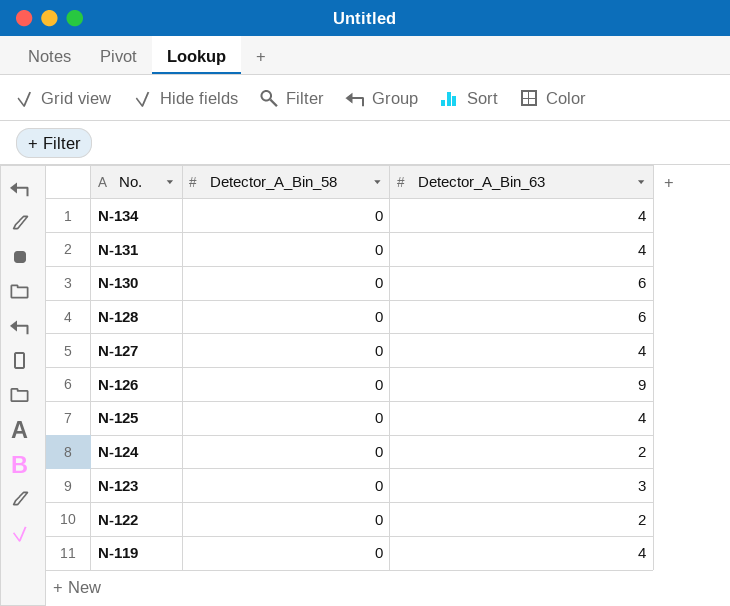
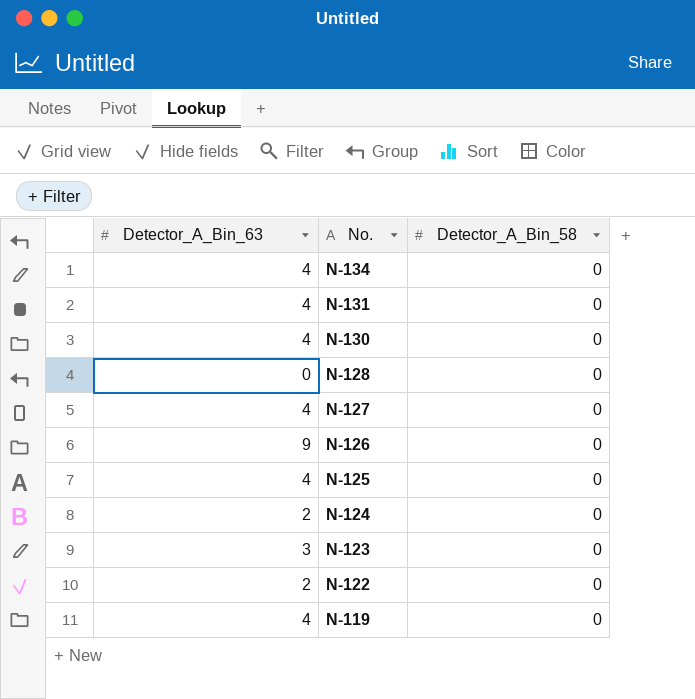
column Detector_A_Bin_63 | position: 3 -> 1
N-130 | Detector_A_Bin_63: 6 -> 4
N-128 | Detector_A_Bin_63: 6 -> 0

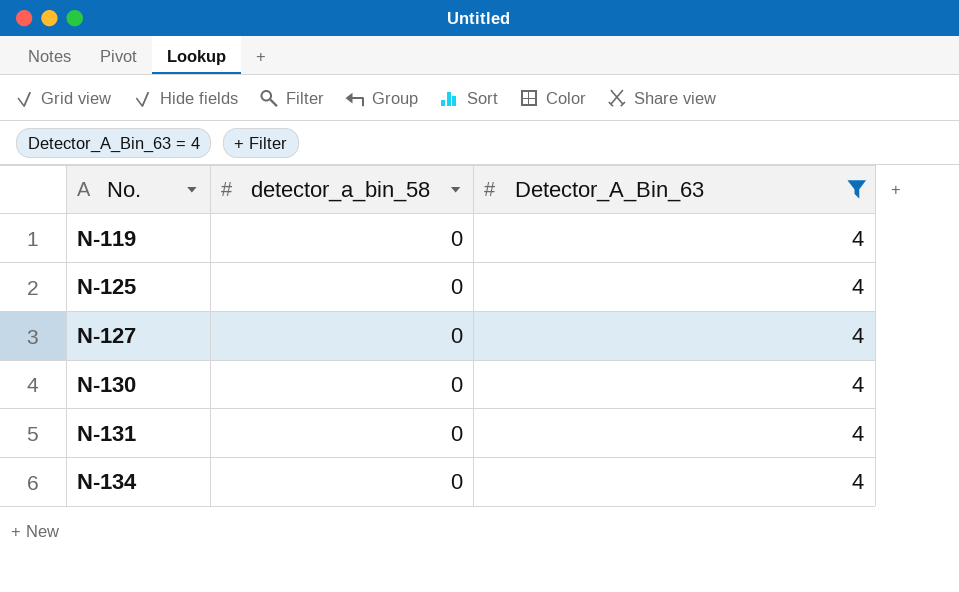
filter: none -> Detector_A_Bin_63 = 4
row order: No. descending -> No. ascending
column name: Detector_A_Bin_58 -> detector_a_bin_58
column Detector_A_Bin_63 | position: 1 -> 3

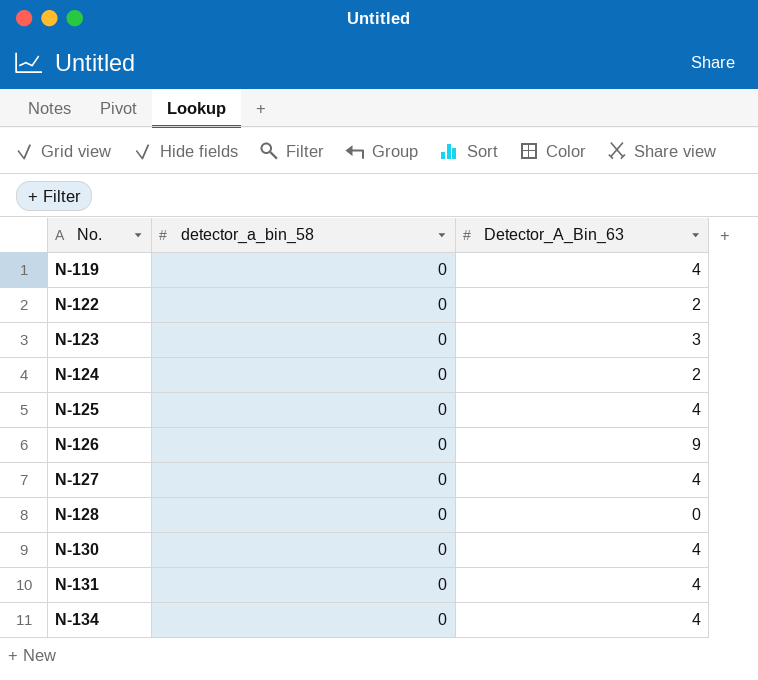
filter: Detector_A_Bin_63 = 4 -> none

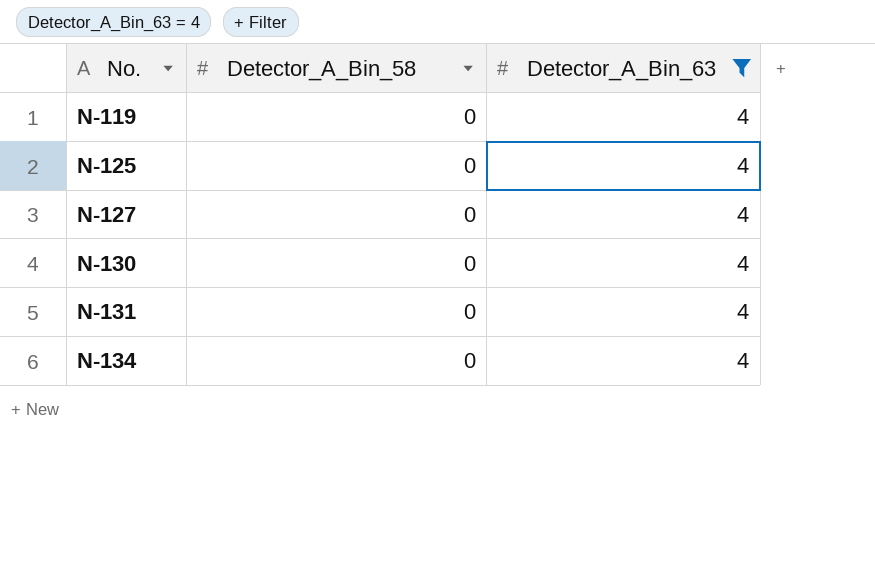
filter: none -> Detector_A_Bin_63 = 4
column name: detector_a_bin_58 -> Detector_A_Bin_58

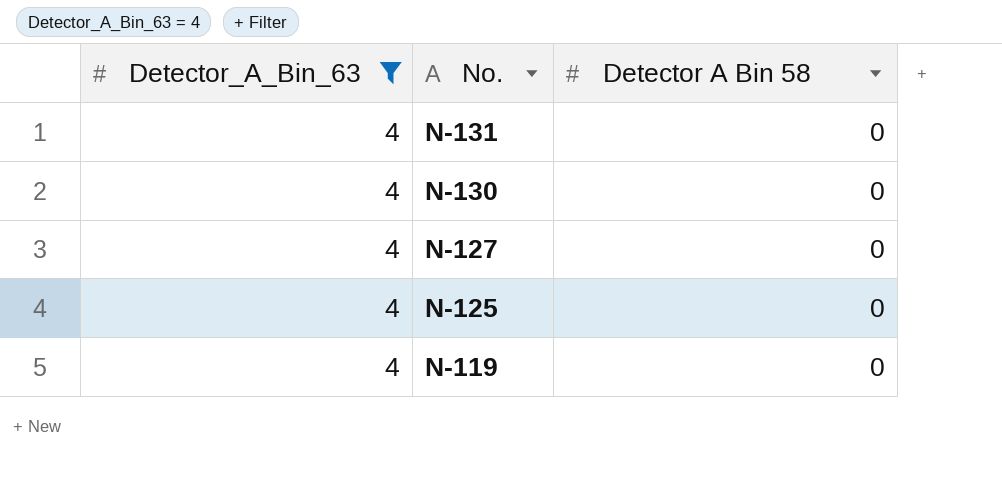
row order: No. ascending -> No. descending
column Detector_A_Bin_63 | position: 3 -> 1
column name: Detector_A_Bin_58 -> Detector A Bin 58
row N-134: 0 | 4 -> none

